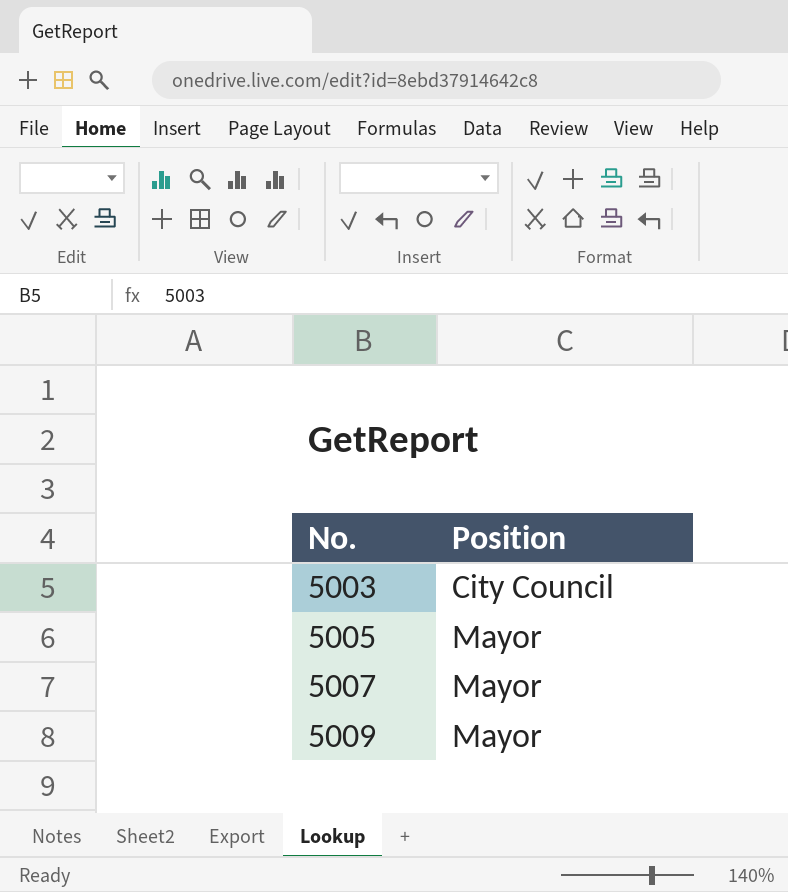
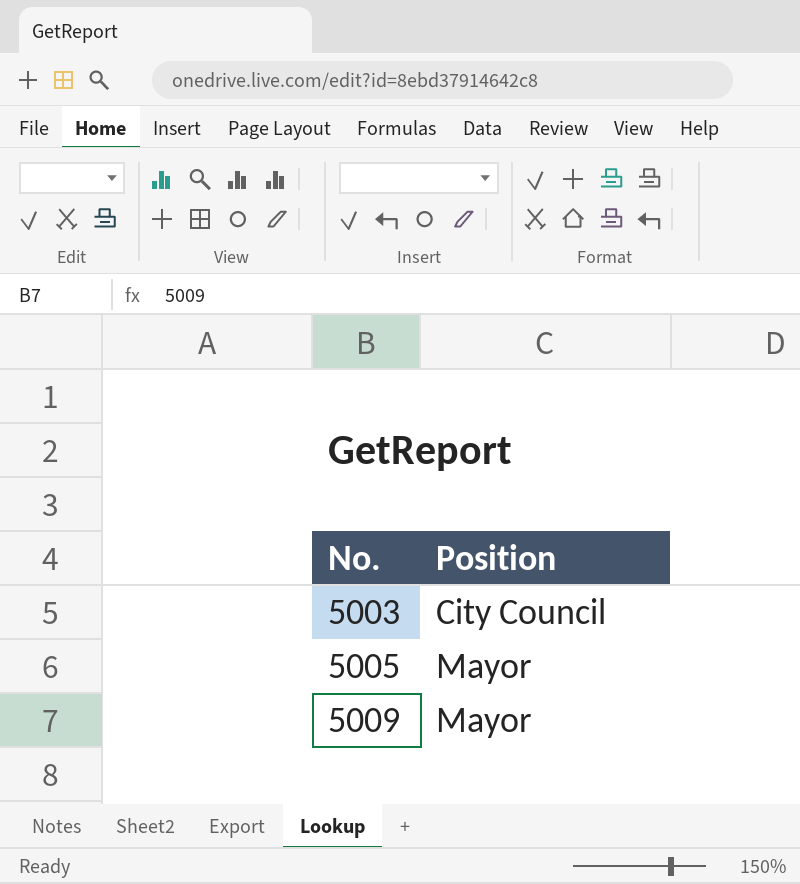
row 5007: Mayor -> none

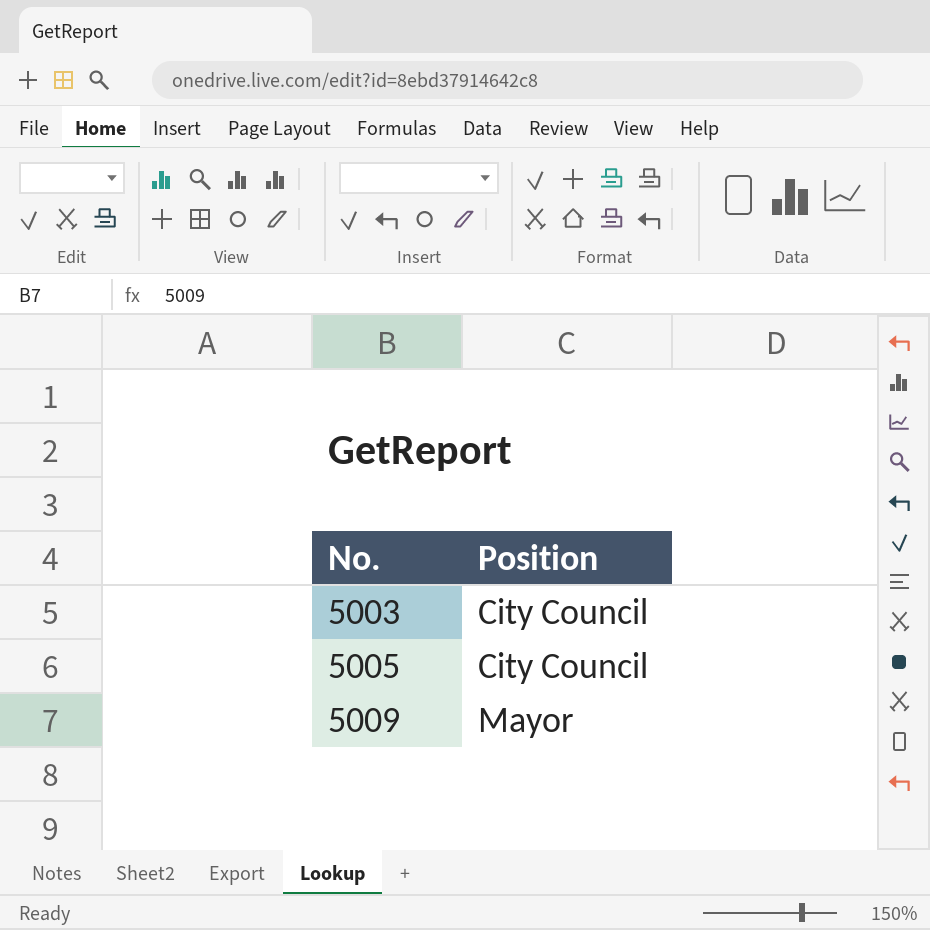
5005 | Position: Mayor -> City Council

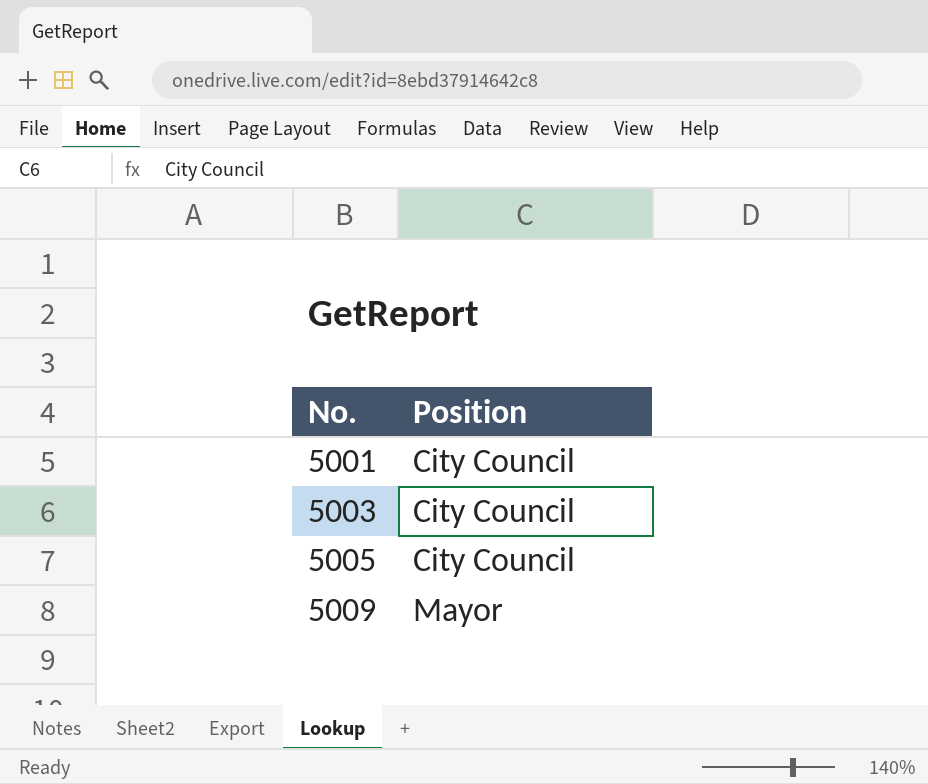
row 5001: none -> City Council

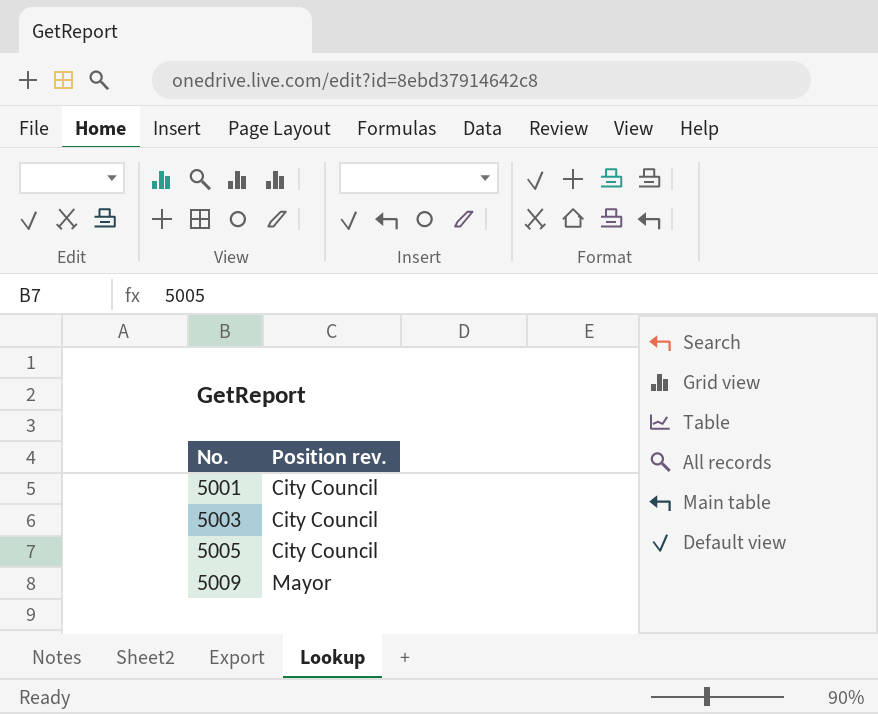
column name: Position -> Position rev.

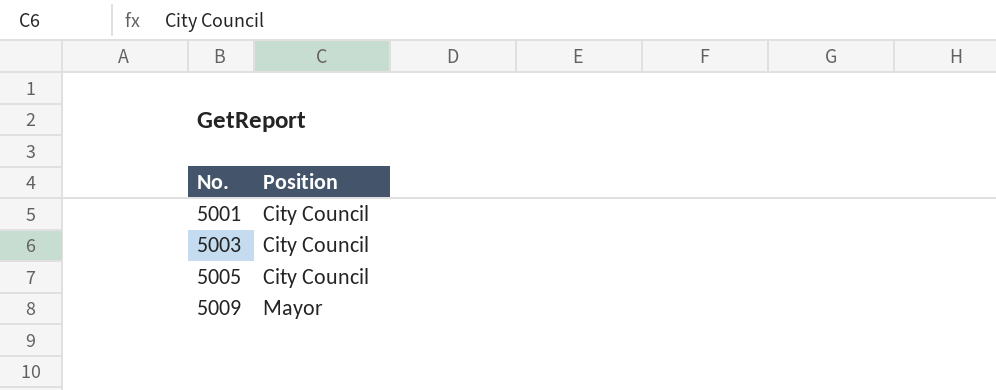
column name: Position rev. -> Position

